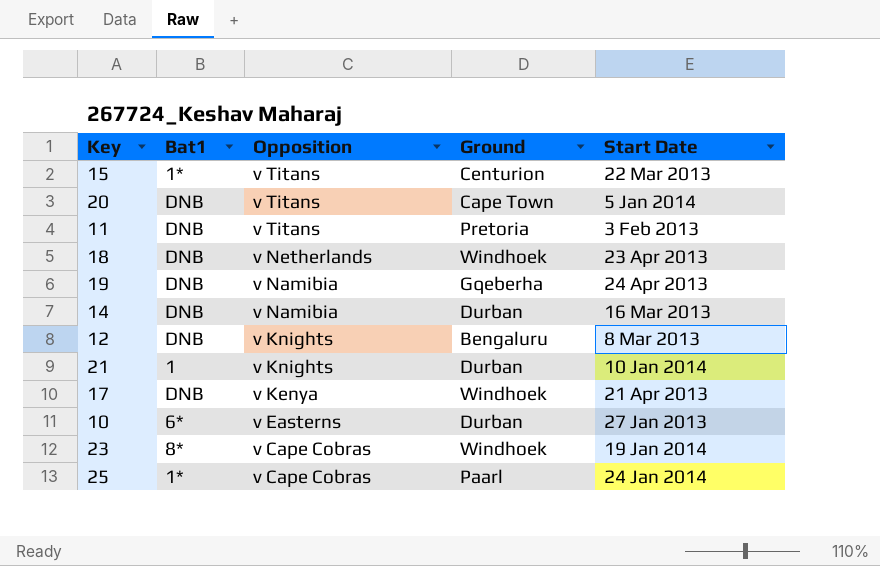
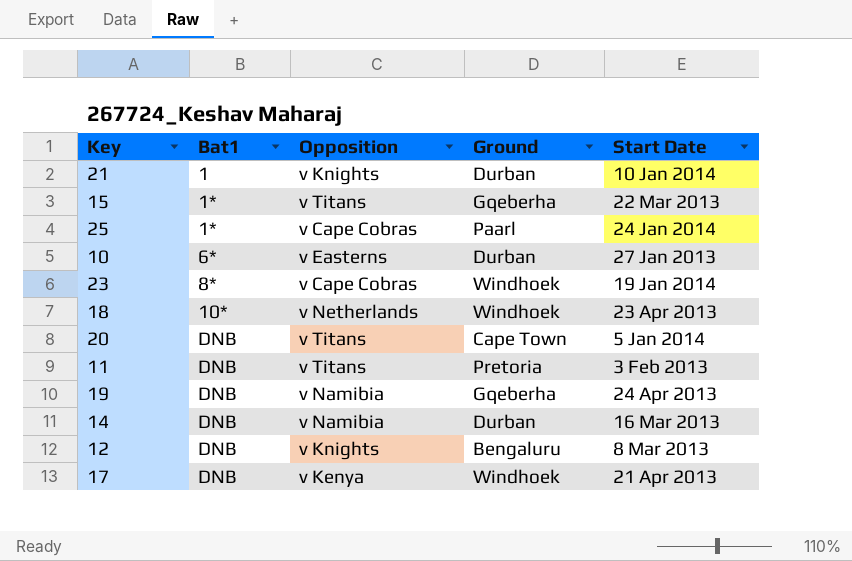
row order: Opposition descending -> Bat1 ascending
15 | Ground: Centurion -> Gqeberha
18 | Bat1: DNB -> 10*

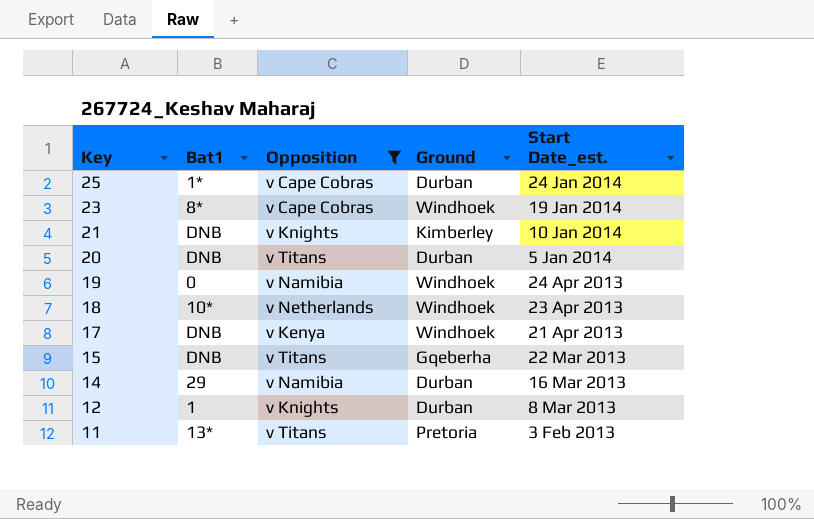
filter: none -> Opposition != v Easterns
row order: Bat1 ascending -> Key descending
column name: Start Date -> Start Date_est.
25 | Ground: Paarl -> Durban
21 | Bat1: 1 -> DNB
21 | Ground: Durban -> Kimberley
20 | Ground: Cape Town -> Durban
19 | Bat1: DNB -> 0
19 | Ground: Gqeberha -> Windhoek
15 | Bat1: 1* -> DNB
14 | Bat1: DNB -> 29
12 | Bat1: DNB -> 1
12 | Ground: Bengaluru -> Durban
11 | Bat1: DNB -> 13*

